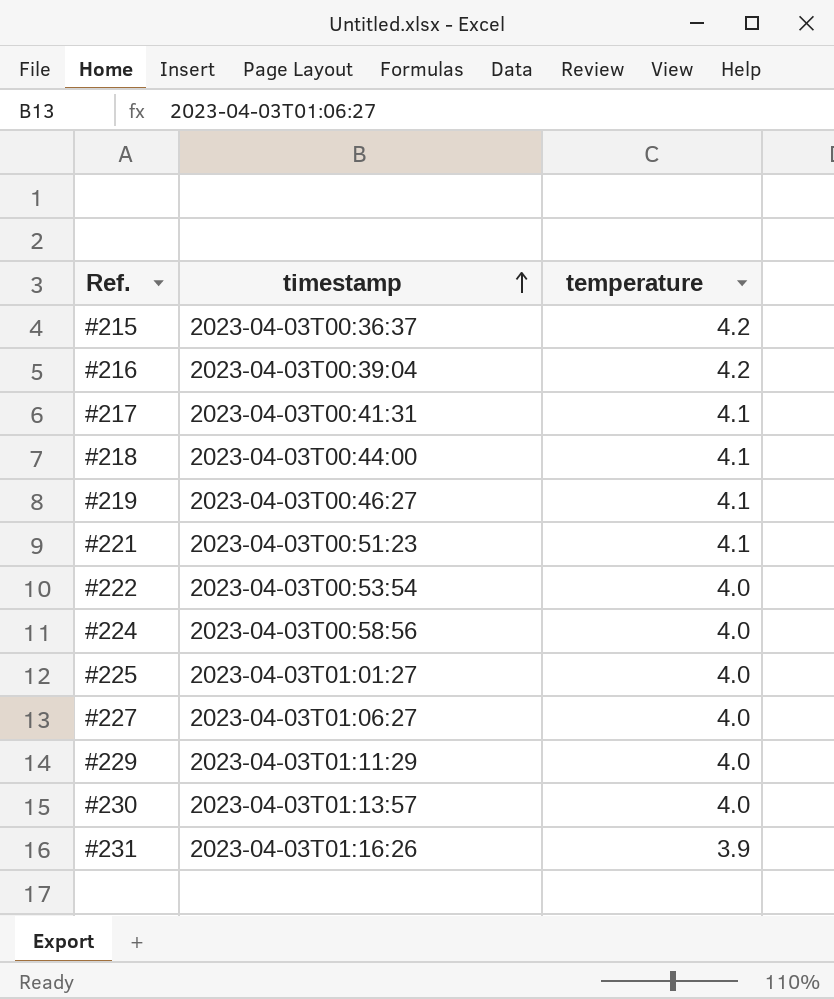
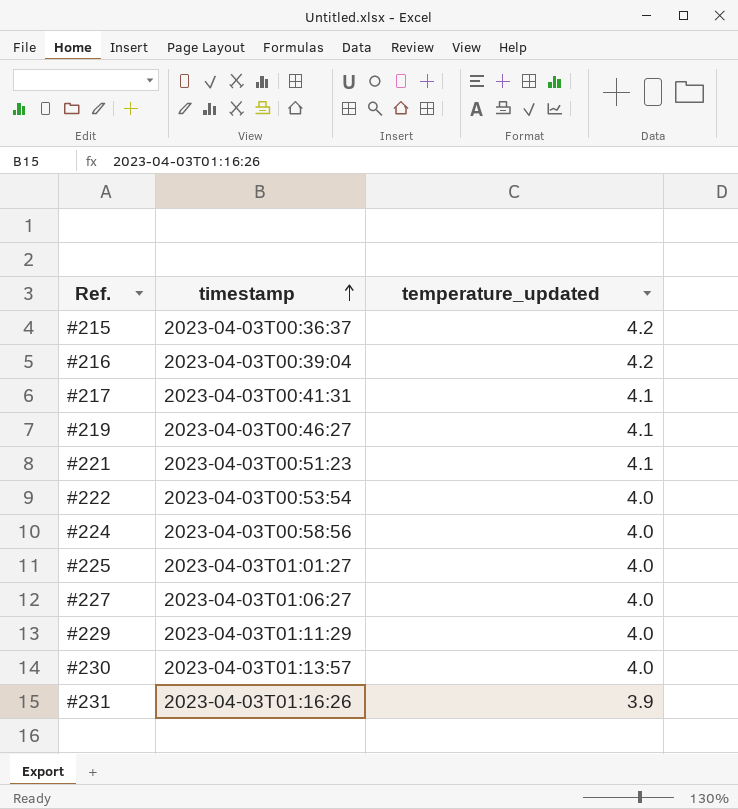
column name: temperature -> temperature_updated
row #218: 2023-04-03T00:44:00 | 4.1 -> none

